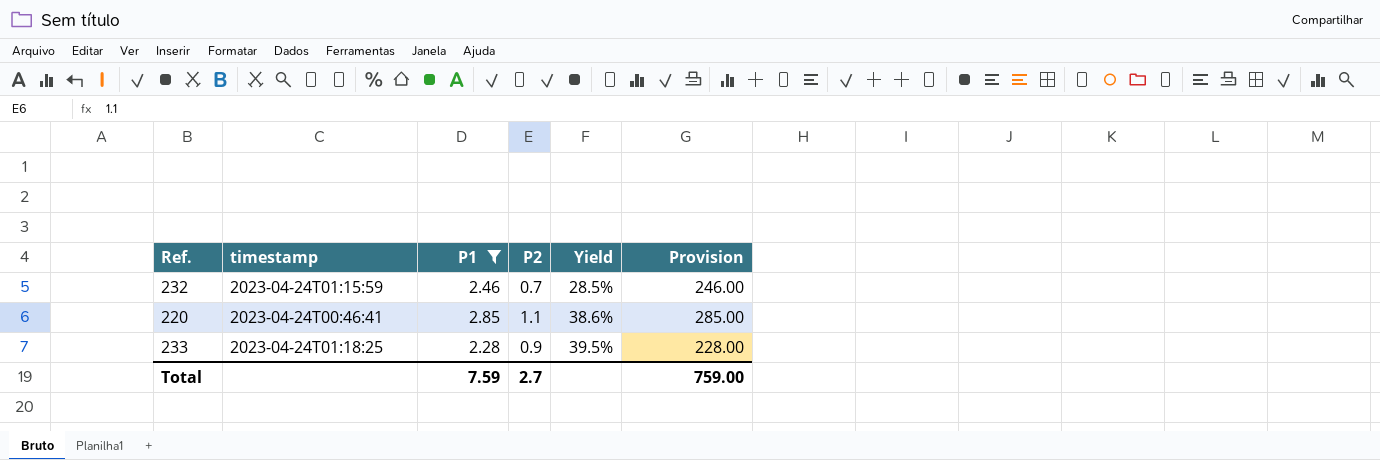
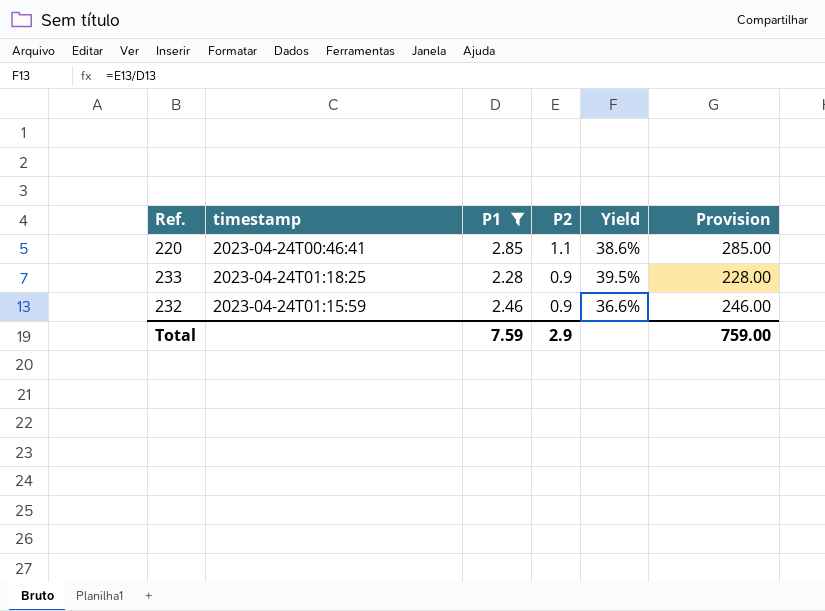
row order: Yield ascending -> P2 descending
232 | P2: 0.7 -> 0.9
232 | Yield: 28.5% -> 36.6%
Total | P2: 2.7 -> 2.9

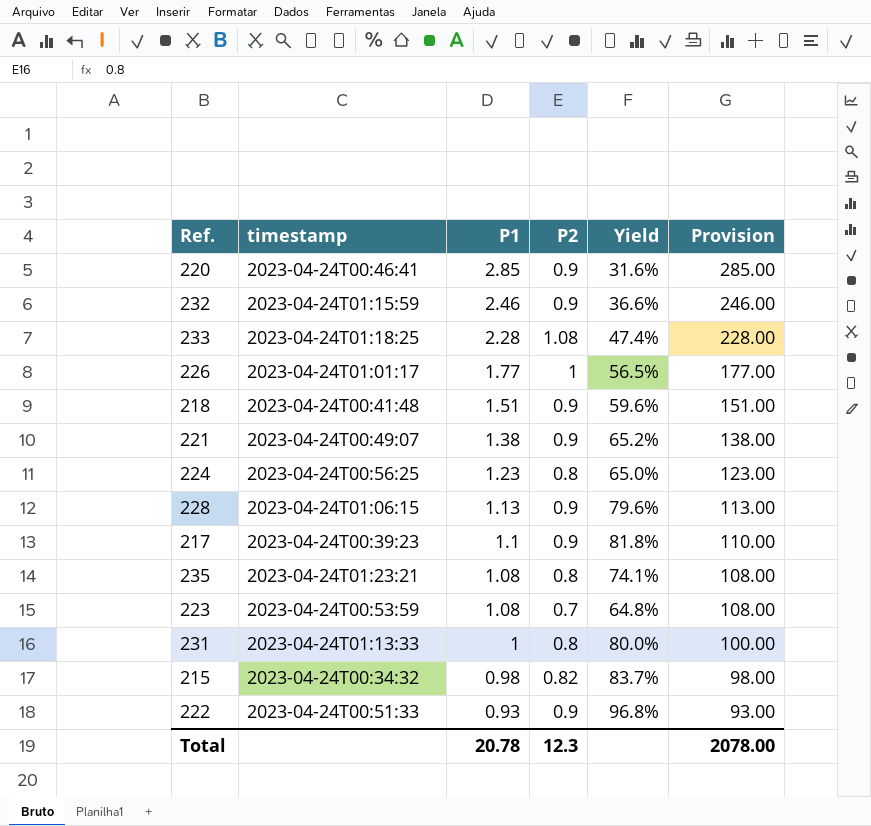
filter: P1 >= 2.28 -> none
row order: P2 descending -> P1 descending
220 | P2: 1.1 -> 0.9
220 | Yield: 38.6% -> 31.6%
233 | P2: 0.9 -> 1.08
233 | Yield: 39.5% -> 47.4%
Total | P1: 7.59 -> 20.78
Total | P2: 2.9 -> 12.3
Total | Provision: 759.00 -> 2078.00

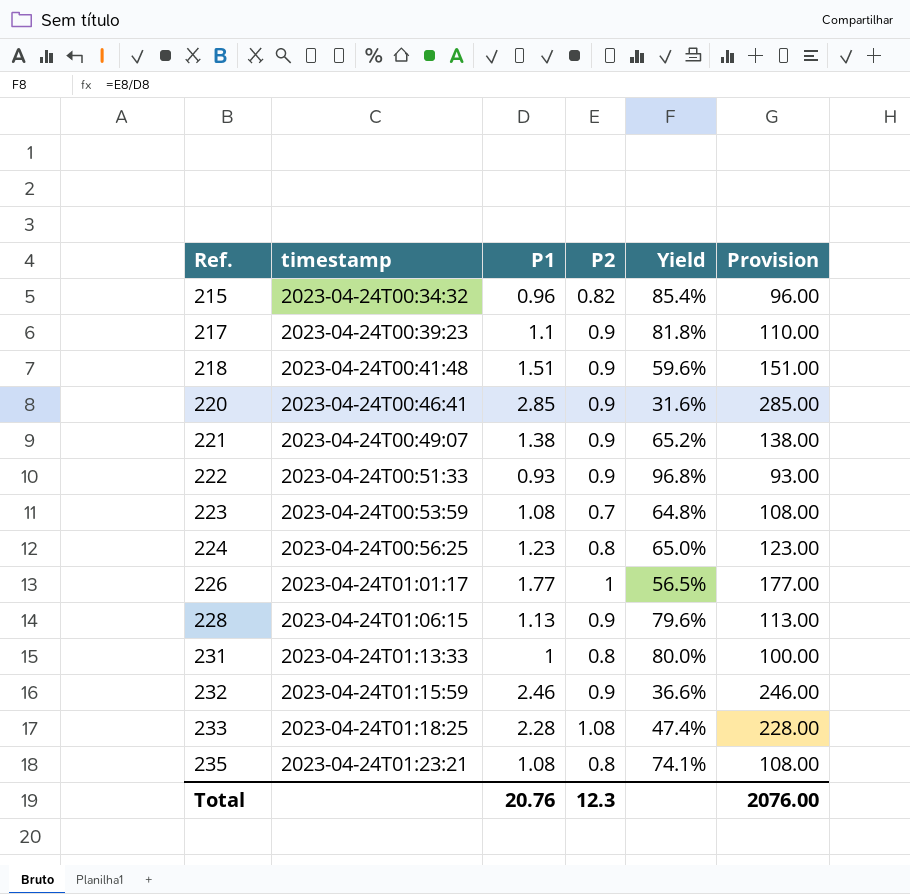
row order: P1 descending -> Ref. ascending
215 | P1: 0.98 -> 0.96
215 | Yield: 83.7% -> 85.4%
215 | Provision: 98.00 -> 96.00
Total | P1: 20.78 -> 20.76
Total | Provision: 2078.00 -> 2076.00

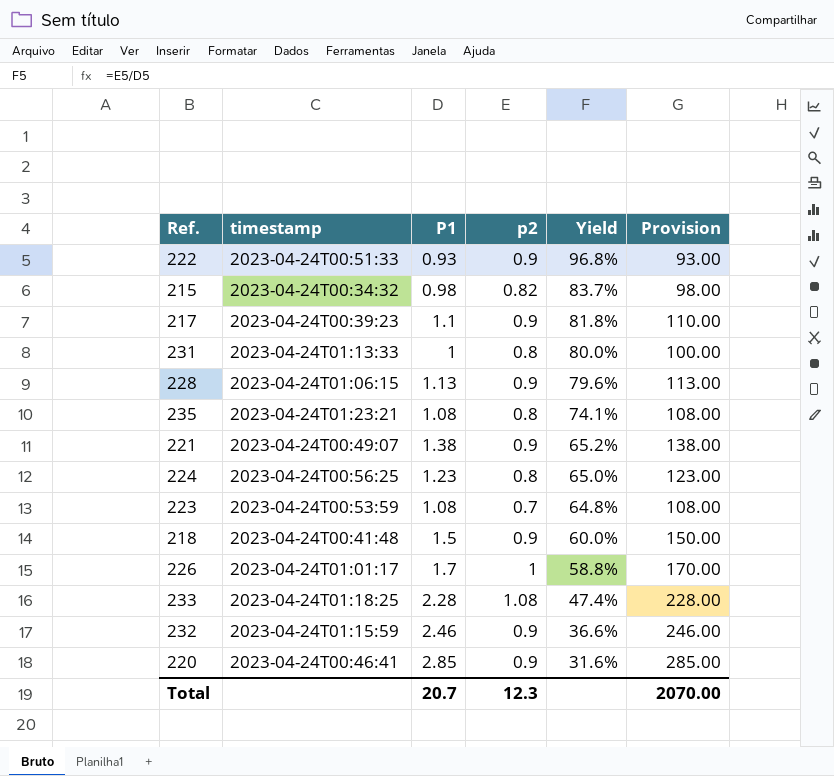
row order: Ref. ascending -> Yield descending
column name: P2 -> p2
215 | P1: 0.96 -> 0.98
215 | Yield: 85.4% -> 83.7%
215 | Provision: 96.00 -> 98.00
218 | P1: 1.51 -> 1.5
218 | Yield: 59.6% -> 60.0%
218 | Provision: 151.00 -> 150.00
226 | P1: 1.77 -> 1.7
226 | Yield: 56.5% -> 58.8%
226 | Provision: 177.00 -> 170.00
Total | P1: 20.76 -> 20.7
Total | Provision: 2076.00 -> 2070.00

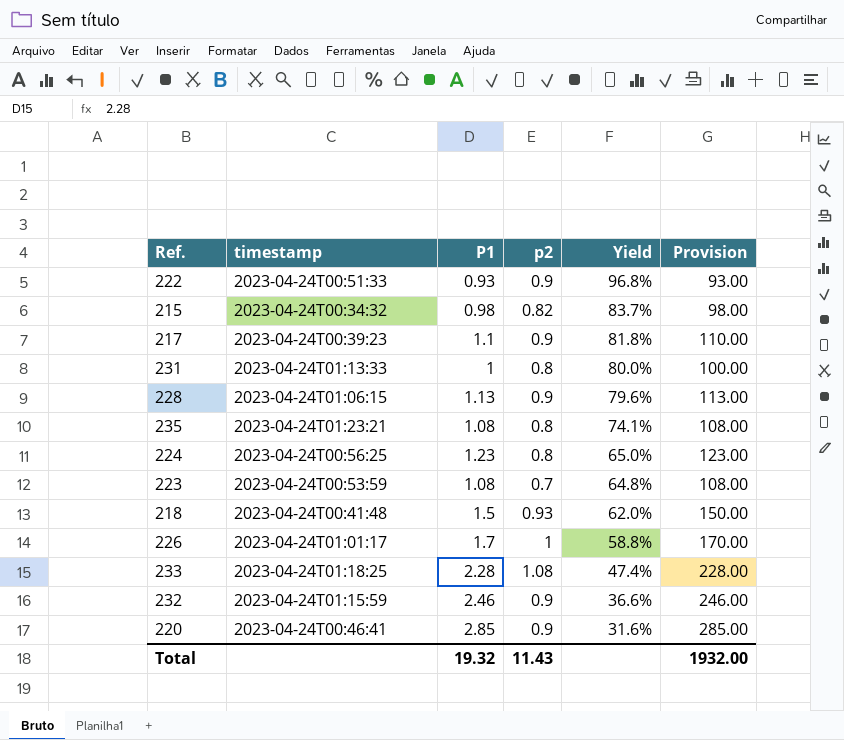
row 221: 2023-04-24T00:49:07 | 1.38 | 0.9 | 65.2% | 138.00 -> none
218 | p2: 0.9 -> 0.93
218 | Yield: 60.0% -> 62.0%
Total | P1: 20.7 -> 19.32
Total | p2: 12.3 -> 11.43
Total | Provision: 2070.00 -> 1932.00

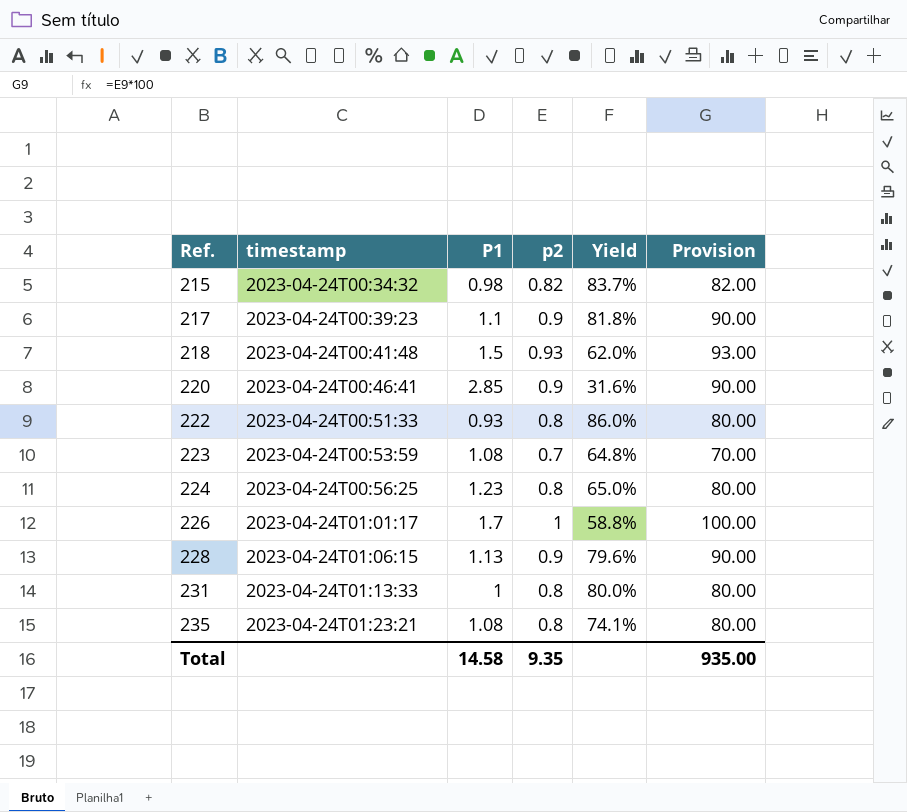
row order: Yield descending -> Ref. ascending
column Provision | formula: [P1] * 100 -> [p2] * 100
row 233: 2023-04-24T01:18:25 | 2.28 | 1.08 | 47.4% | 228.00 -> none
row 232: 2023-04-24T01:15:59 | 2.46 | 0.9 | 36.6% | 246.00 -> none
222 | p2: 0.9 -> 0.8
222 | Yield: 96.8% -> 86.0%
Total | P1: 19.32 -> 14.58
Total | p2: 11.43 -> 9.35
Total | Provision: 1932.00 -> 935.00

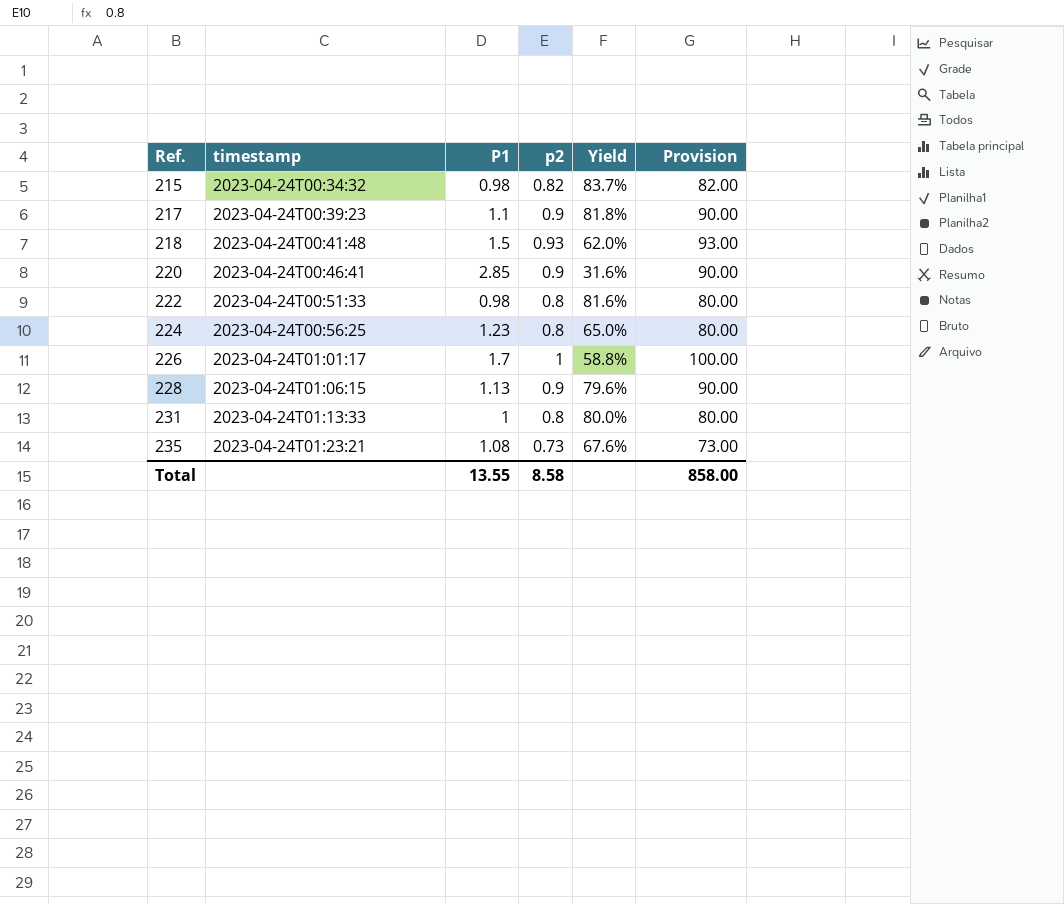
row 223: 2023-04-24T00:53:59 | 1.08 | 0.7 | 64.8% | 70.00 -> none
222 | P1: 0.93 -> 0.98
222 | Yield: 86.0% -> 81.6%
235 | p2: 0.8 -> 0.73
235 | Yield: 74.1% -> 67.6%
235 | Provision: 80.00 -> 73.00
Total | P1: 14.58 -> 13.55
Total | p2: 9.35 -> 8.58
Total | Provision: 935.00 -> 858.00

